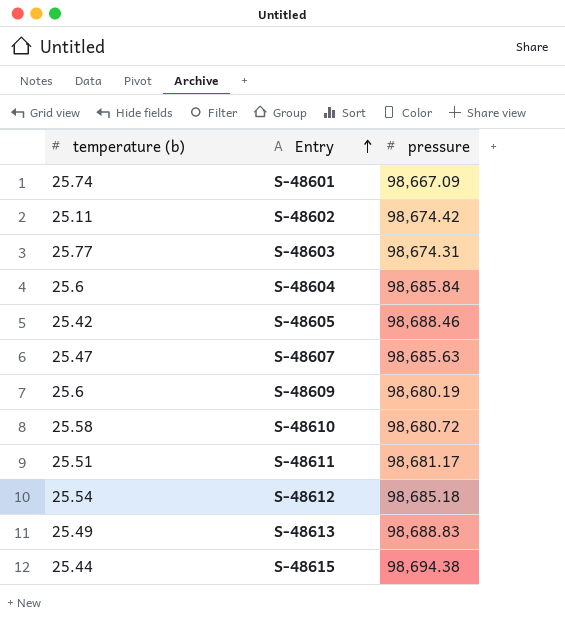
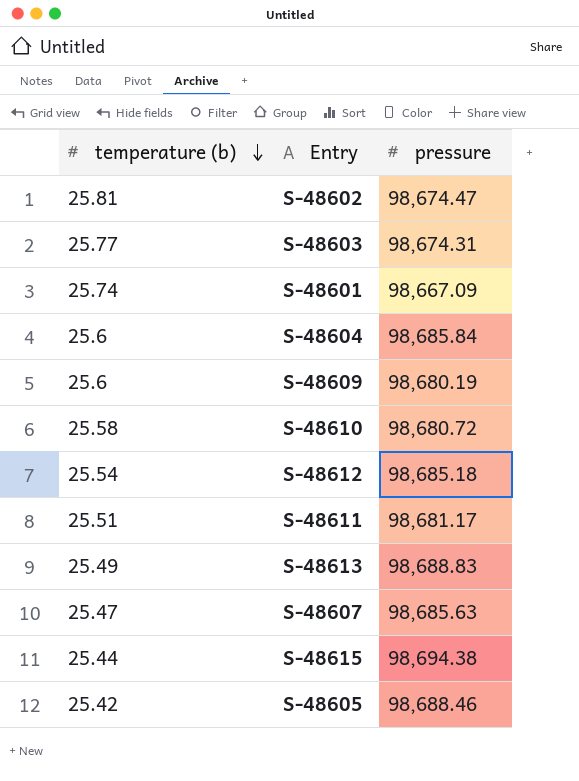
row order: Entry ascending -> temperature (b) descending
S-48602 | temperature (b): 25.11 -> 25.81
S-48602 | pressure: 98,674.42 -> 98,674.47

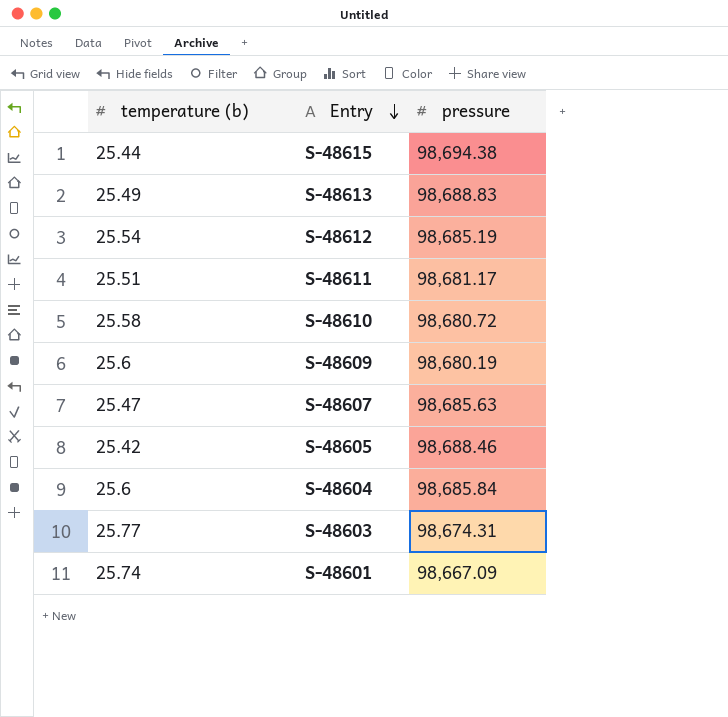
row order: temperature (b) descending -> Entry descending
row S-48602: 25.81 | 98,674.47 -> none
S-48612 | pressure: 98,685.18 -> 98,685.19

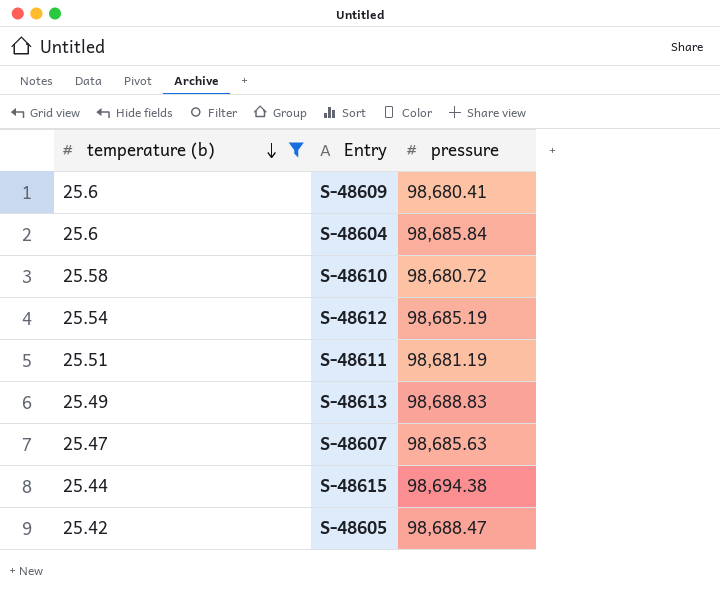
filter: none -> temperature (b) <= 25.6
row order: Entry descending -> temperature (b) descending
S-48609 | pressure: 98,680.19 -> 98,680.41
S-48611 | pressure: 98,681.17 -> 98,681.19
S-48605 | pressure: 98,688.46 -> 98,688.47

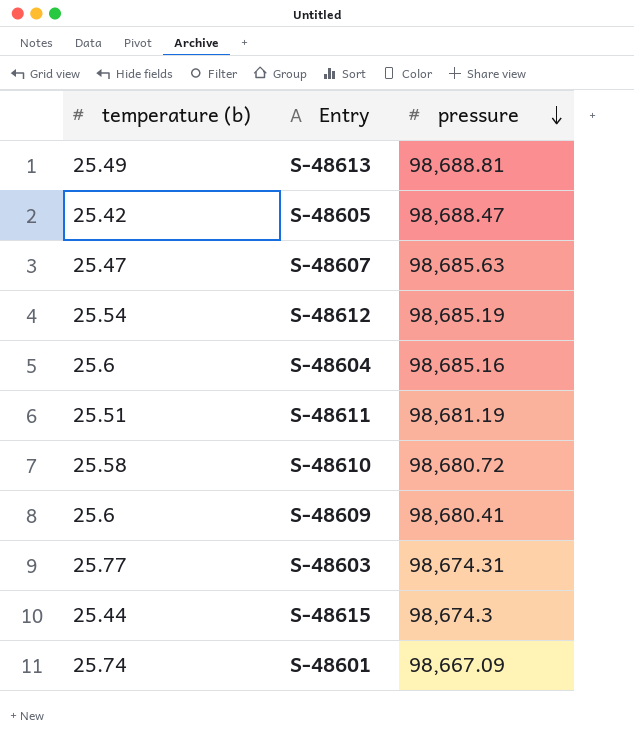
filter: temperature (b) <= 25.6 -> none
row order: temperature (b) descending -> pressure descending
S-48613 | pressure: 98,688.83 -> 98,688.81
S-48604 | pressure: 98,685.84 -> 98,685.16
S-48615 | pressure: 98,694.38 -> 98,674.3

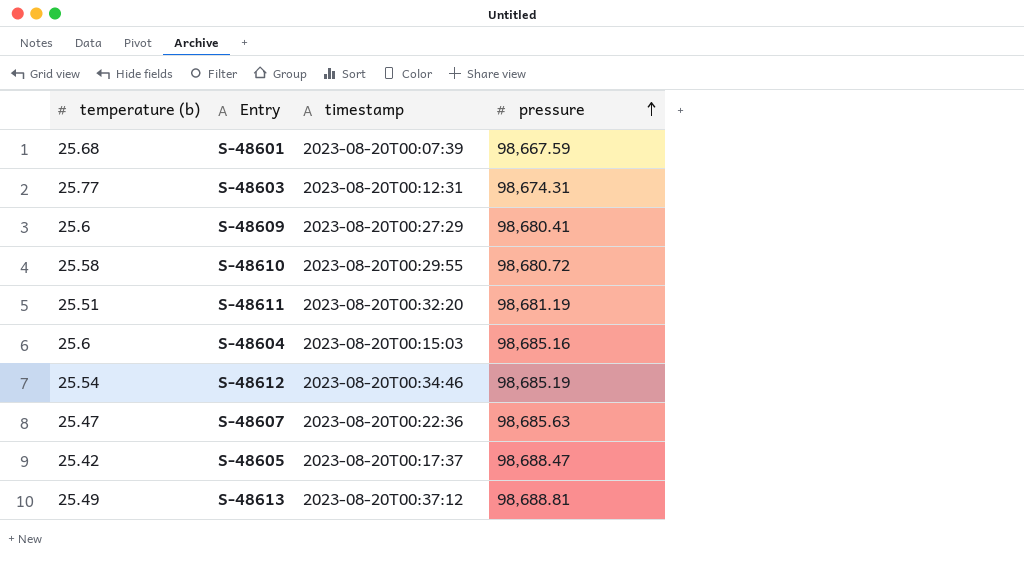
row order: pressure descending -> pressure ascending
column timestamp | position: none -> 3
row S-48615: 25.44 | 98,674.3 -> none
S-48601 | temperature (b): 25.74 -> 25.68
S-48601 | pressure: 98,667.09 -> 98,667.59

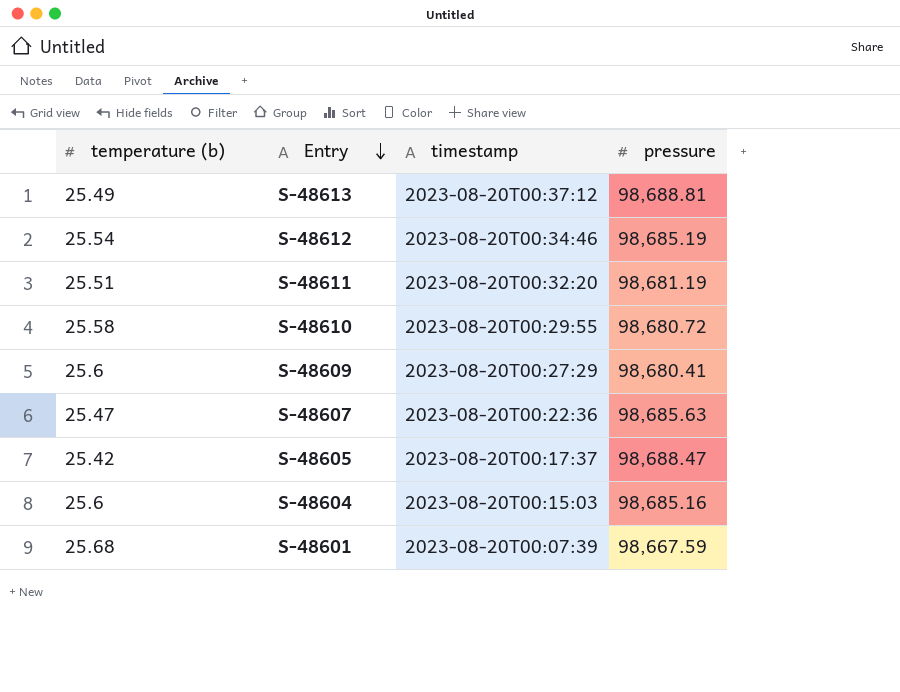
row order: pressure ascending -> Entry descending
row S-48603: 25.77 | 2023-08-20T00:12:31 | 98,674.31 -> none

